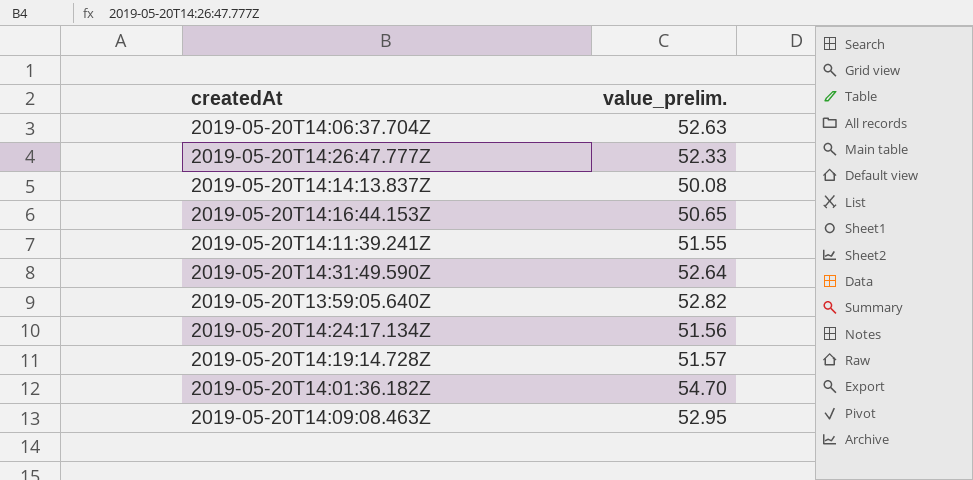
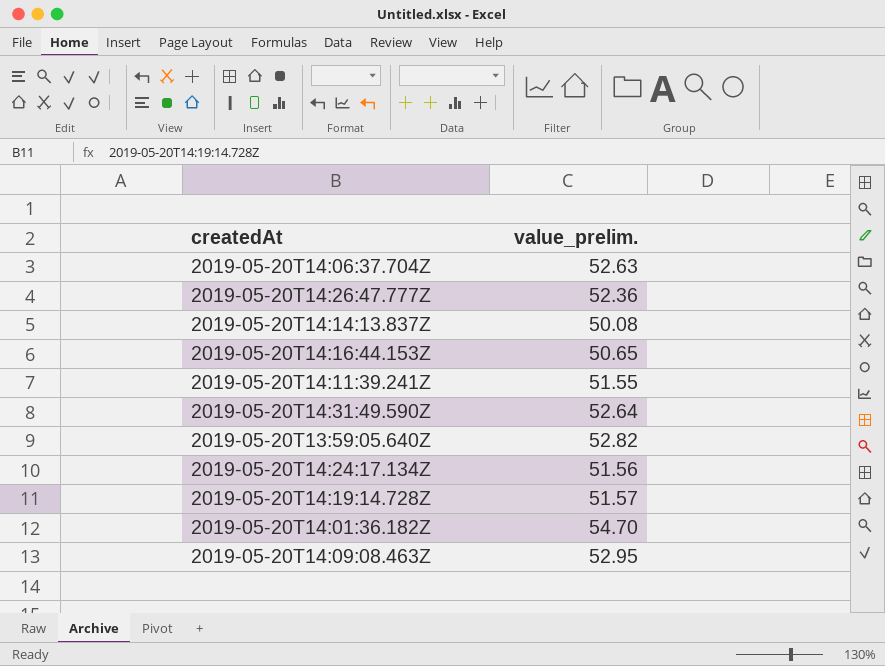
2019-05-20T14:26:47.777Z | value_prelim.: 52.33 -> 52.36

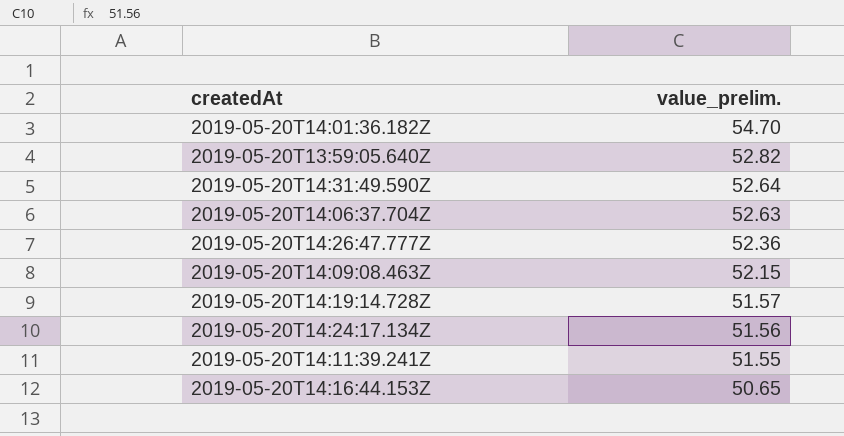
row order: none -> value_prelim. descending
row 2019-05-20T14:14:13.837Z: 50.08 -> none
2019-05-20T14:09:08.463Z | value_prelim.: 52.95 -> 52.15

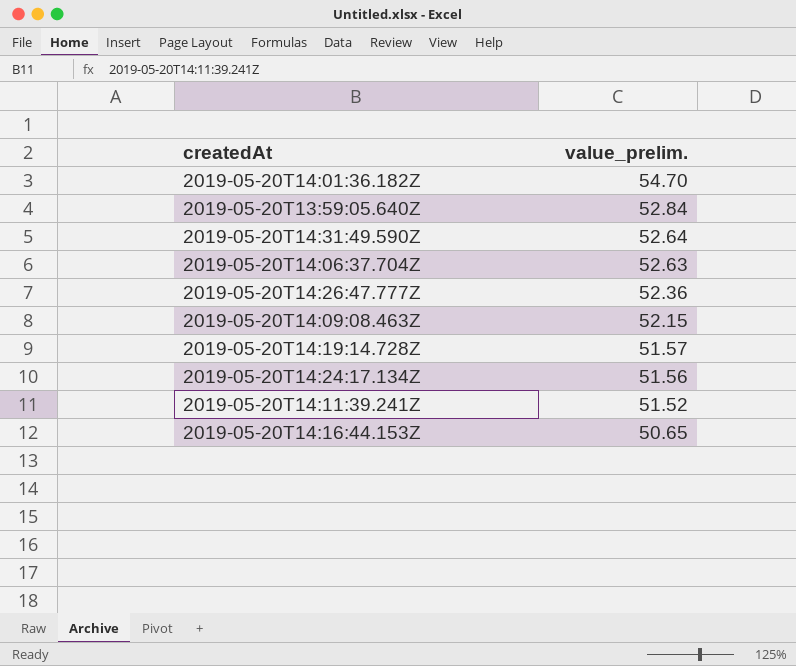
2019-05-20T13:59:05.640Z | value_prelim.: 52.82 -> 52.84
2019-05-20T14:11:39.241Z | value_prelim.: 51.55 -> 51.52

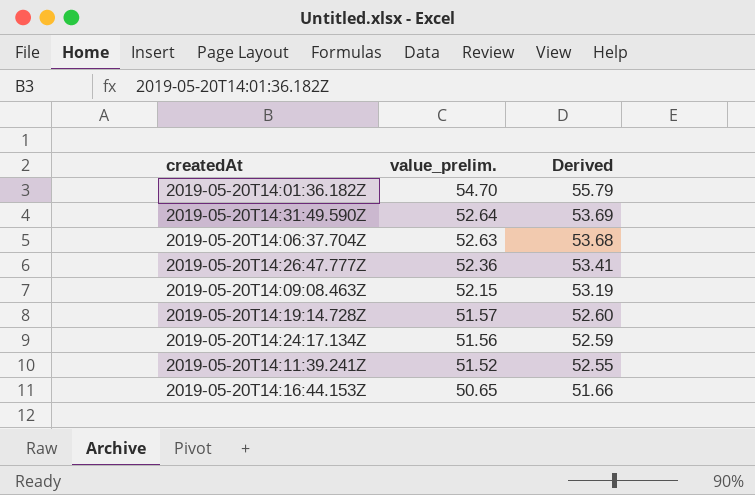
column Derived | formula: none -> [value_prelim.] * 1.02
row 2019-05-20T13:59:05.640Z: 52.84 -> none

